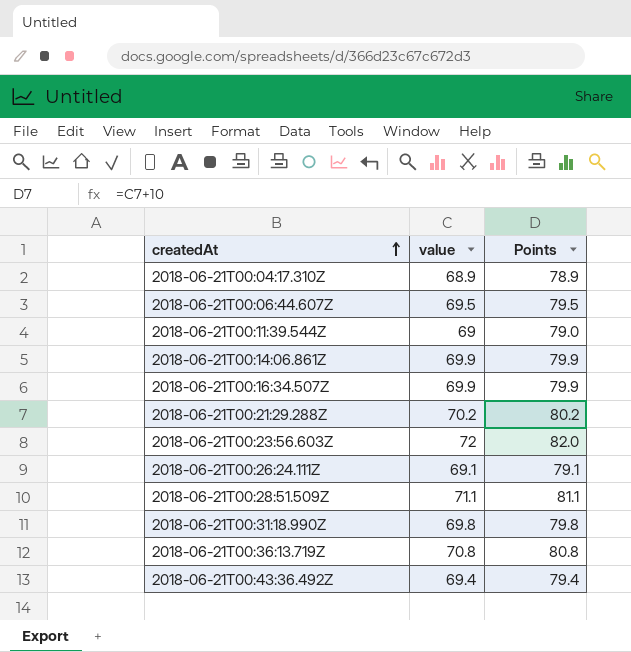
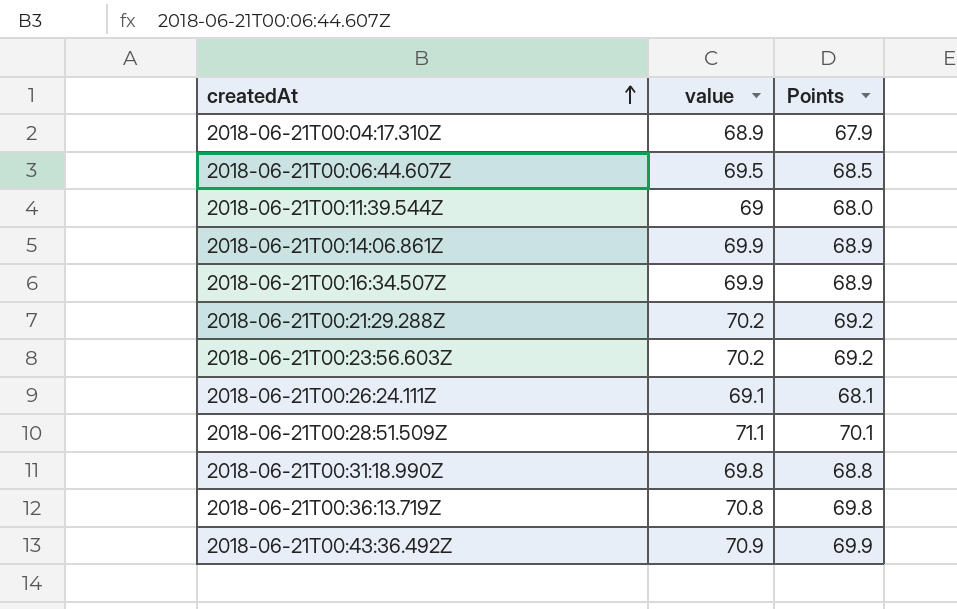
column Points | formula: [value] + 10 -> [value] - 1
2018-06-21T00:23:56.603Z | value: 72 -> 70.2
2018-06-21T00:43:36.492Z | value: 69.4 -> 70.9

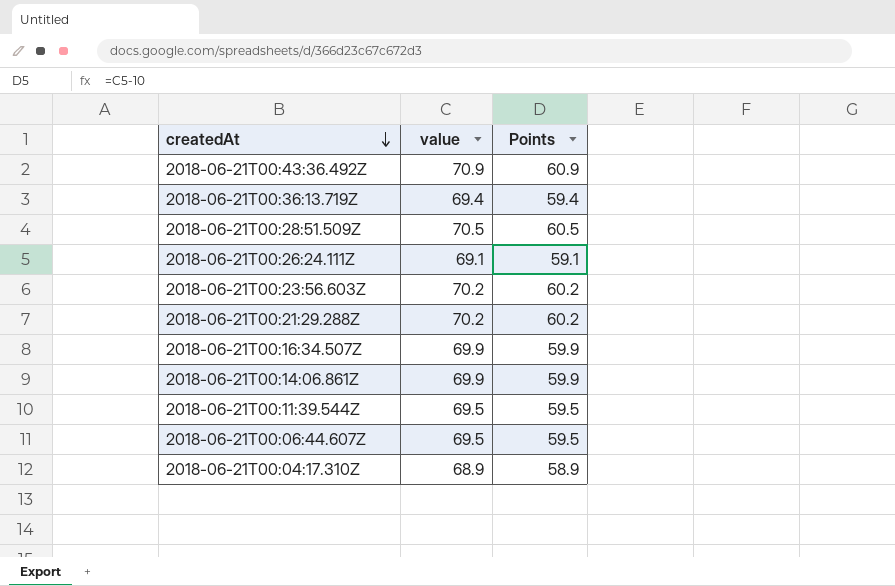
row order: createdAt ascending -> createdAt descending
column Points | formula: [value] - 1 -> [value] - 10
row 2018-06-21T00:31:18.990Z: 69.8 | 68.8 -> none
2018-06-21T00:36:13.719Z | value: 70.8 -> 69.4
2018-06-21T00:28:51.509Z | value: 71.1 -> 70.5
2018-06-21T00:11:39.544Z | value: 69 -> 69.5

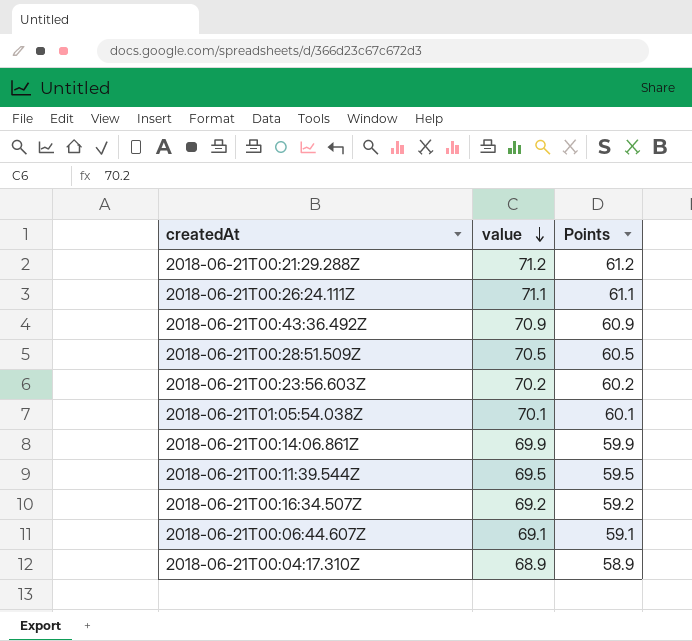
row order: createdAt descending -> value descending
row 2018-06-21T00:36:13.719Z: 69.4 | 59.4 -> none
2018-06-21T00:21:29.288Z | value: 70.2 -> 71.2
2018-06-21T00:21:29.288Z | Points: 60.2 -> 61.2
2018-06-21T00:26:24.111Z | value: 69.1 -> 71.1
2018-06-21T00:26:24.111Z | Points: 59.1 -> 61.1
row 2018-06-21T01:05:54.038Z: none -> 70.1 | 60.1
2018-06-21T00:16:34.507Z | value: 69.9 -> 69.2
2018-06-21T00:16:34.507Z | Points: 59.9 -> 59.2
2018-06-21T00:06:44.607Z | value: 69.5 -> 69.1
2018-06-21T00:06:44.607Z | Points: 59.5 -> 59.1

